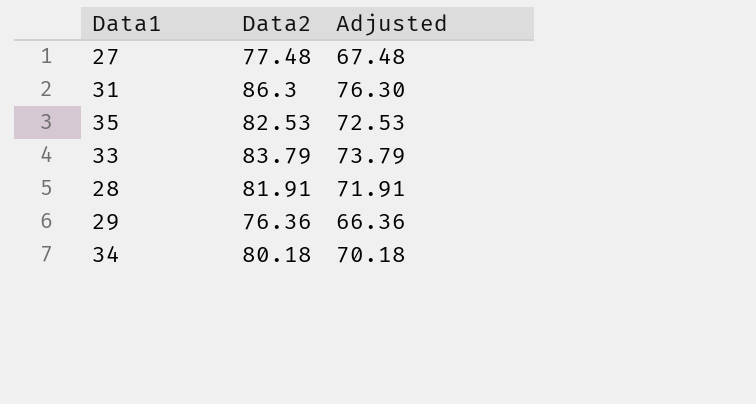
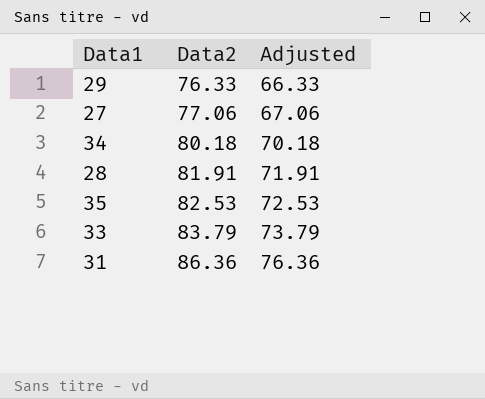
row order: none -> Data2 ascending
29 | Data2: 76.36 -> 76.33
29 | Adjusted: 66.36 -> 66.33
27 | Data2: 77.48 -> 77.06
27 | Adjusted: 67.48 -> 67.06
31 | Data2: 86.3 -> 86.36
31 | Adjusted: 76.30 -> 76.36

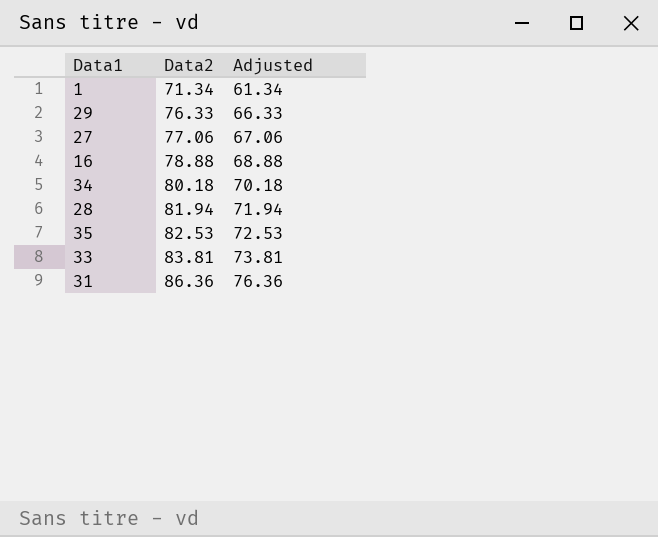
row 1: none -> 71.34 | 61.34
row 16: none -> 78.88 | 68.88
28 | Data2: 81.91 -> 81.94
28 | Adjusted: 71.91 -> 71.94
33 | Data2: 83.79 -> 83.81
33 | Adjusted: 73.79 -> 73.81

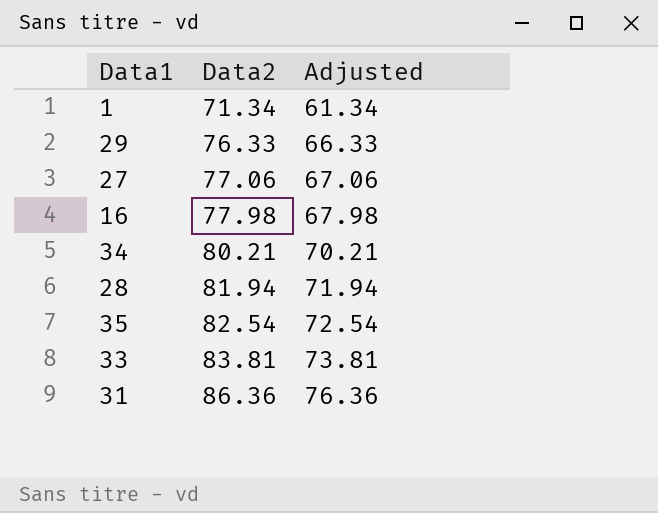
16 | Data2: 78.88 -> 77.98
16 | Adjusted: 68.88 -> 67.98
34 | Data2: 80.18 -> 80.21
34 | Adjusted: 70.18 -> 70.21
35 | Data2: 82.53 -> 82.54
35 | Adjusted: 72.53 -> 72.54

